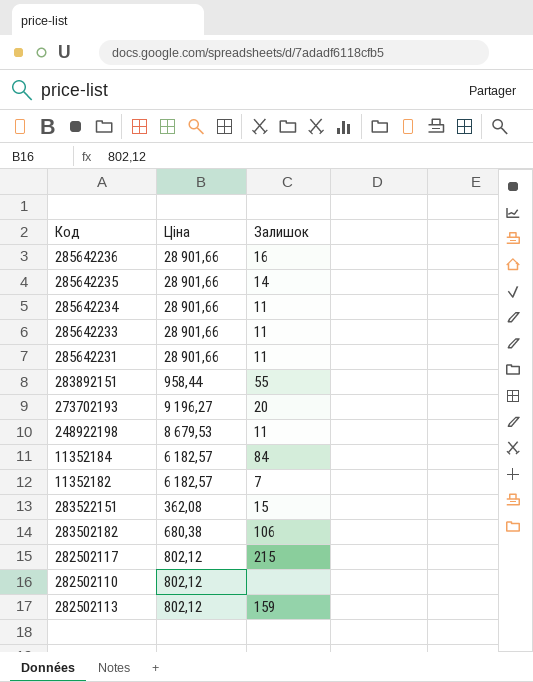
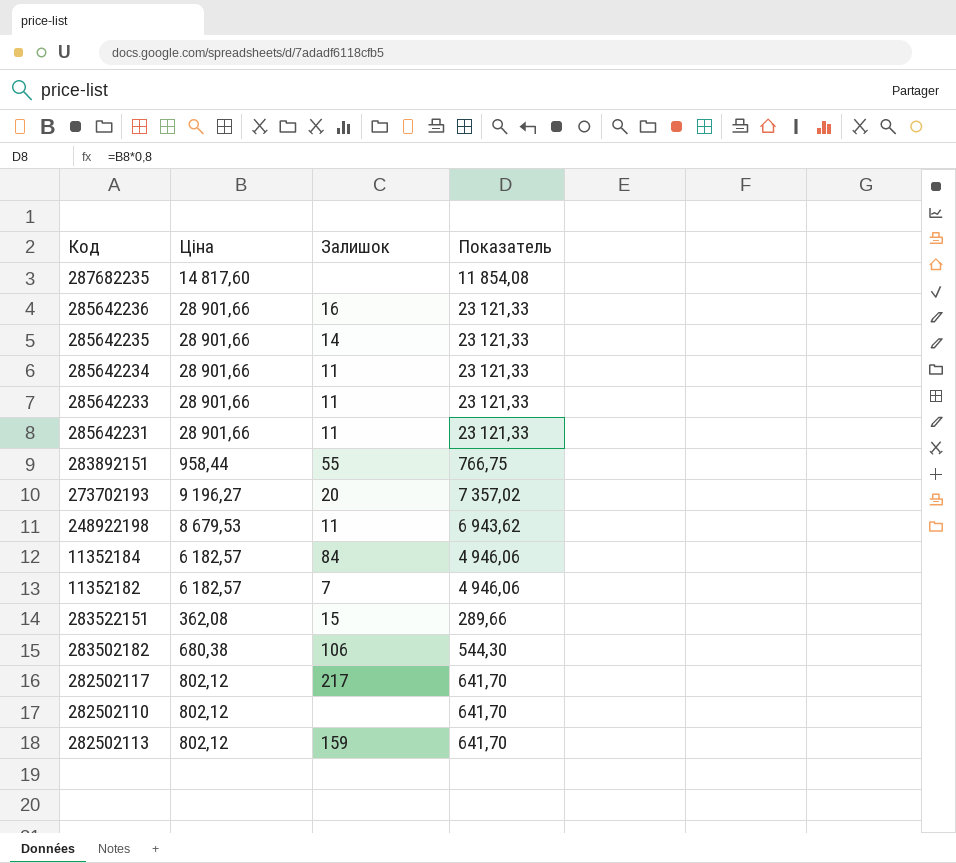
column Показатель | formula: none -> [Ціна] * 0,8
row 287682235: none -> 14 817,60 | none | 11 854,08
282502117 | Залишок: 215 -> 217

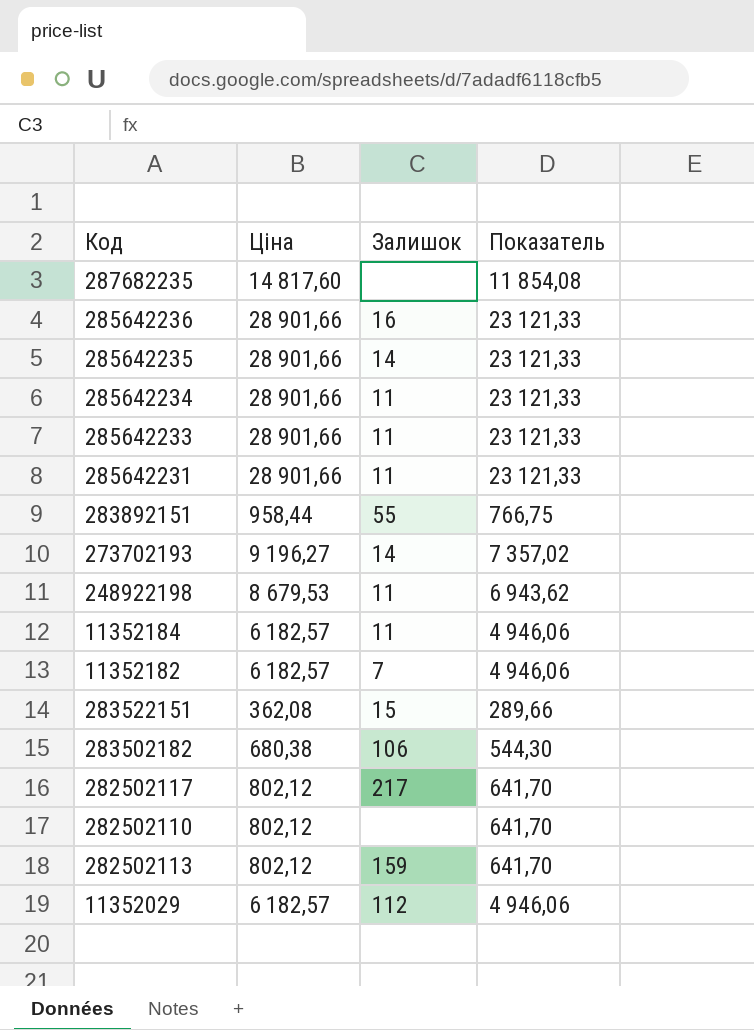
273702193 | Залишок: 20 -> 14
11352184 | Залишок: 84 -> 11
row 11352029: none -> 6 182,57 | 112 | 4 946,06

